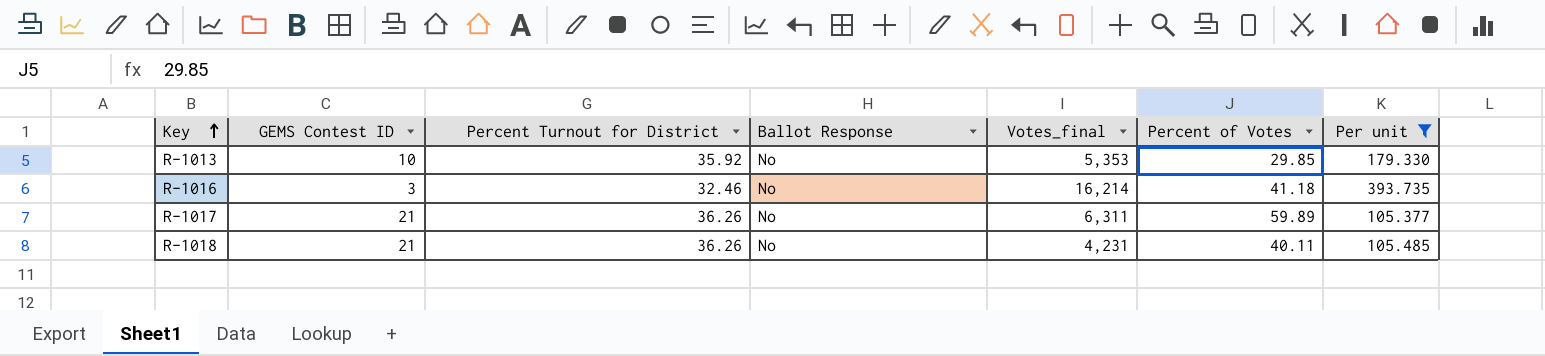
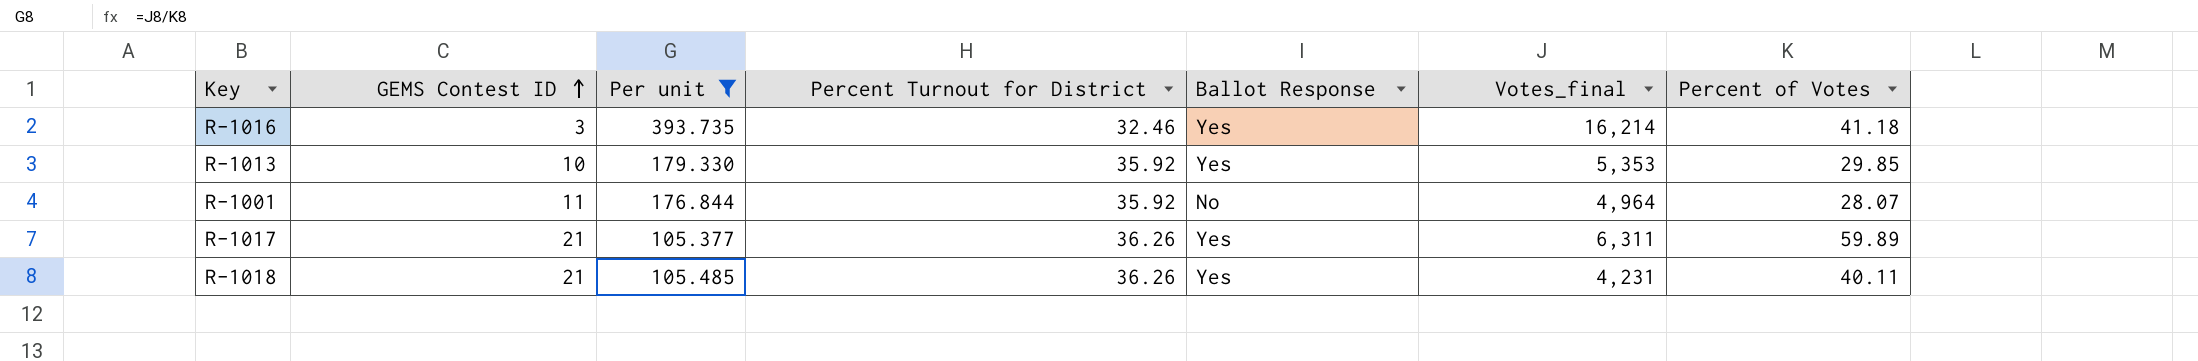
row order: Key ascending -> GEMS Contest ID ascending
column Per unit | position: 7 -> 3
R-1016 | Ballot Response: No -> Yes
R-1013 | Ballot Response: No -> Yes
row R-1001: none -> 11 | 176.844 | 35.92 | No | 4,964 | 28.07
R-1017 | Ballot Response: No -> Yes
R-1018 | Ballot Response: No -> Yes

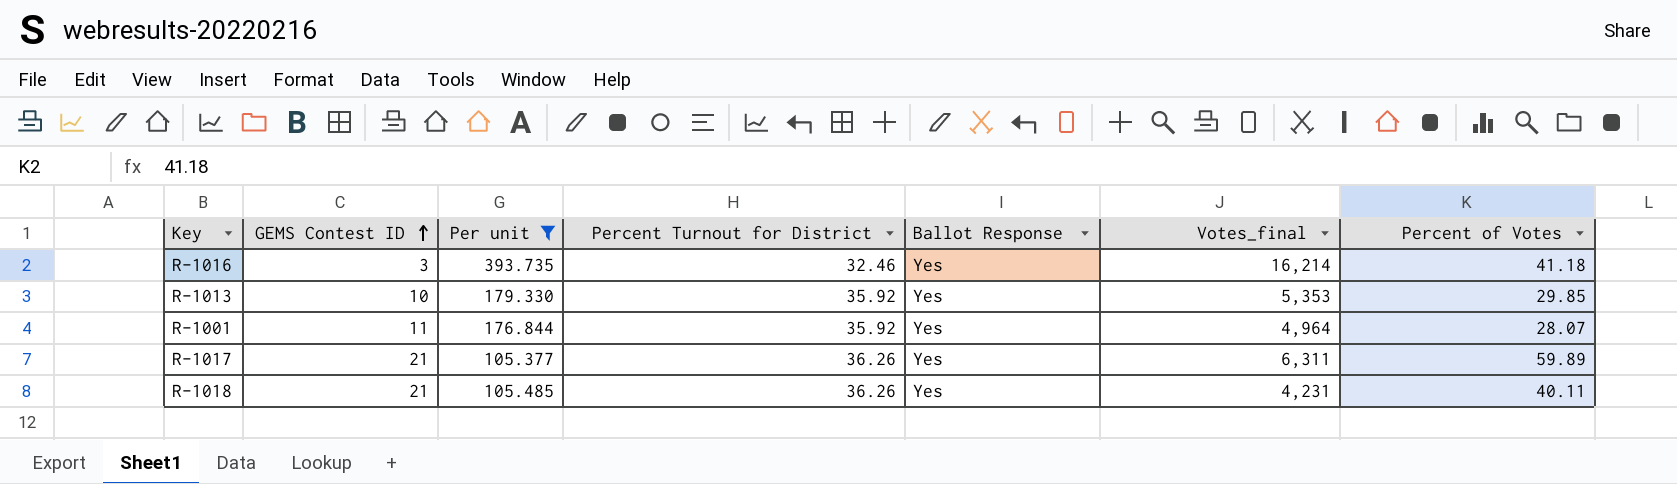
R-1001 | Ballot Response: No -> Yes

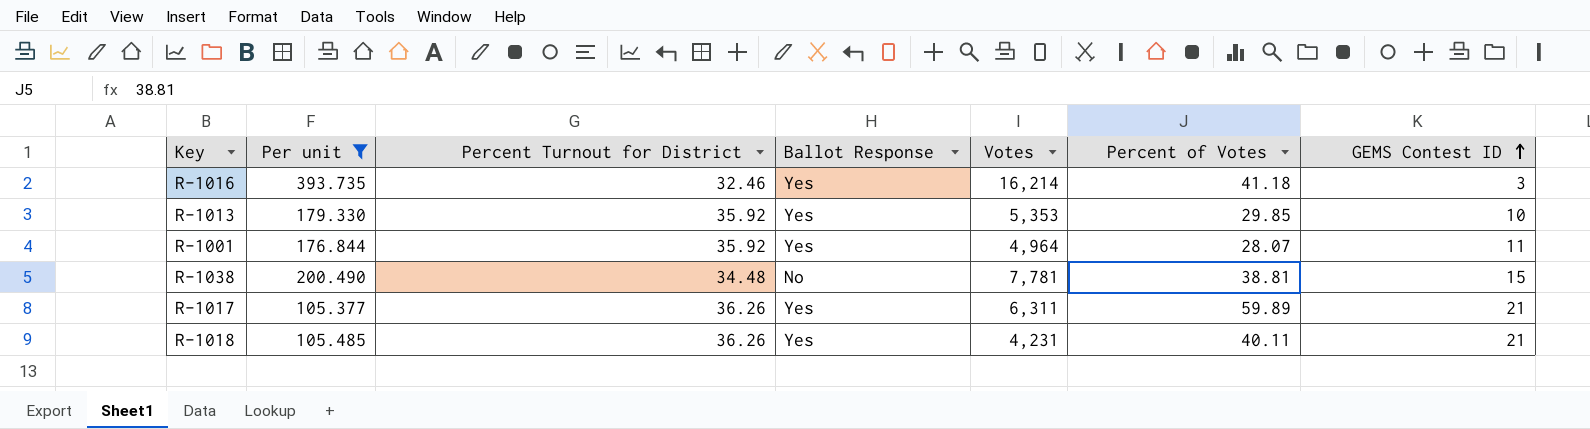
column name: Votes_final -> Votes
column GEMS Contest ID | position: 2 -> 7
row R-1038: none -> 200.490 | 34.48 | No | 7,781 | 38.81 | 15

